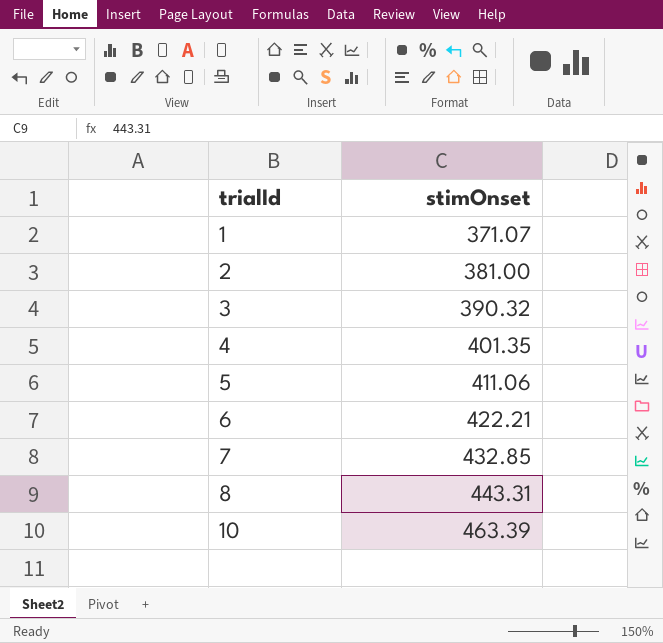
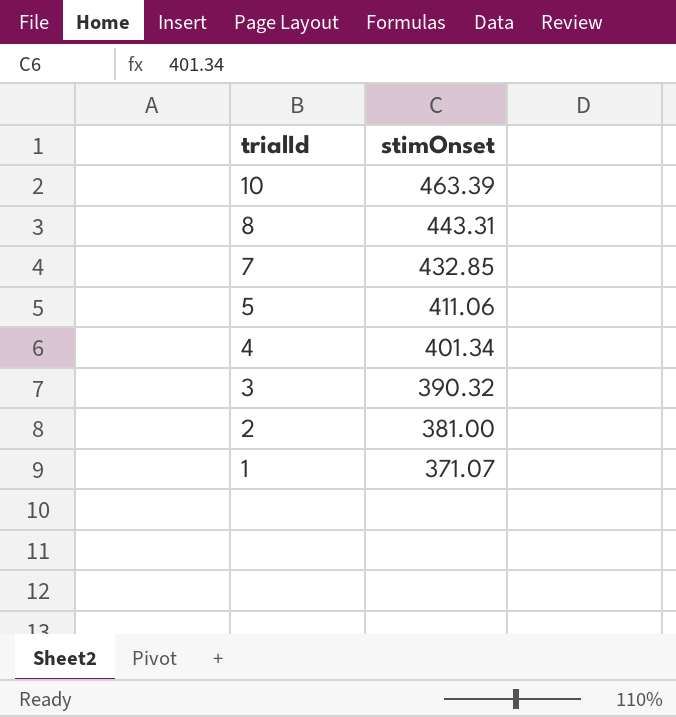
row order: trialId ascending -> trialId descending
row 6: 422.21 -> none
4 | stimOnset: 401.35 -> 401.34

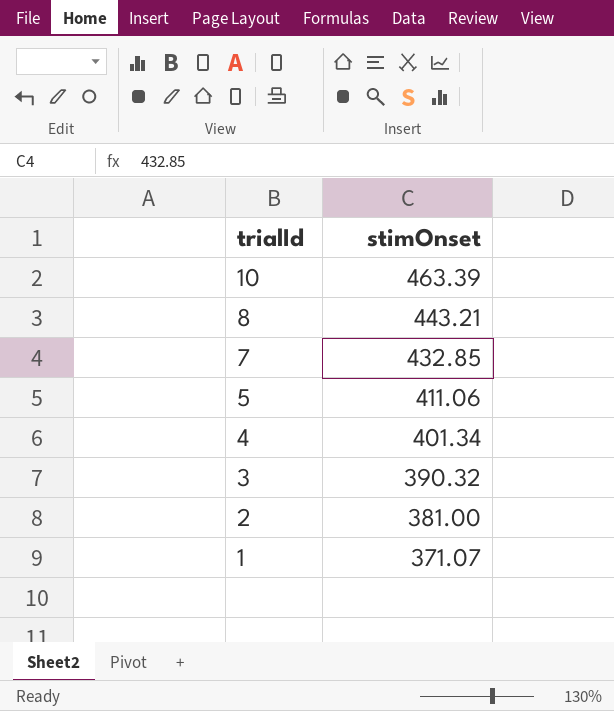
8 | stimOnset: 443.31 -> 443.21

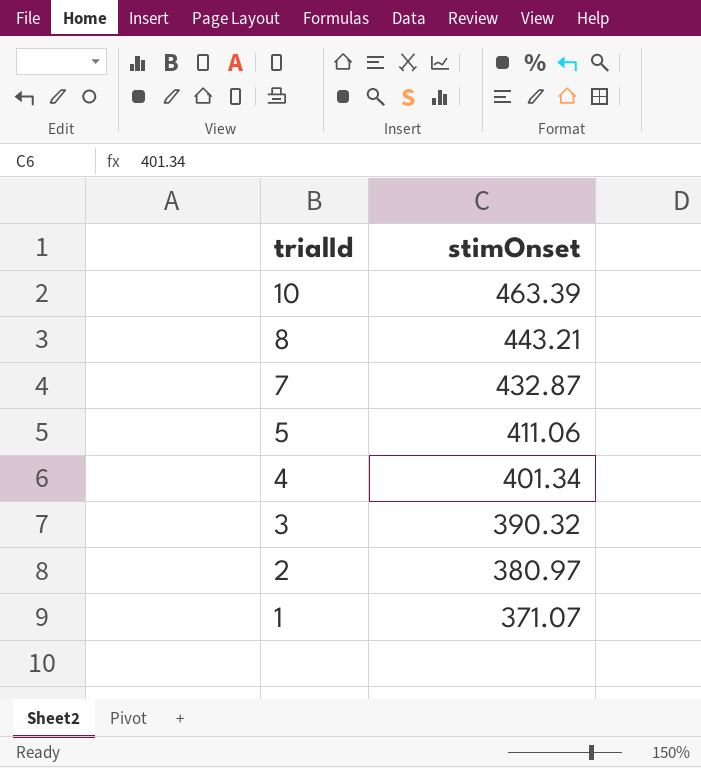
7 | stimOnset: 432.85 -> 432.87
2 | stimOnset: 381.00 -> 380.97

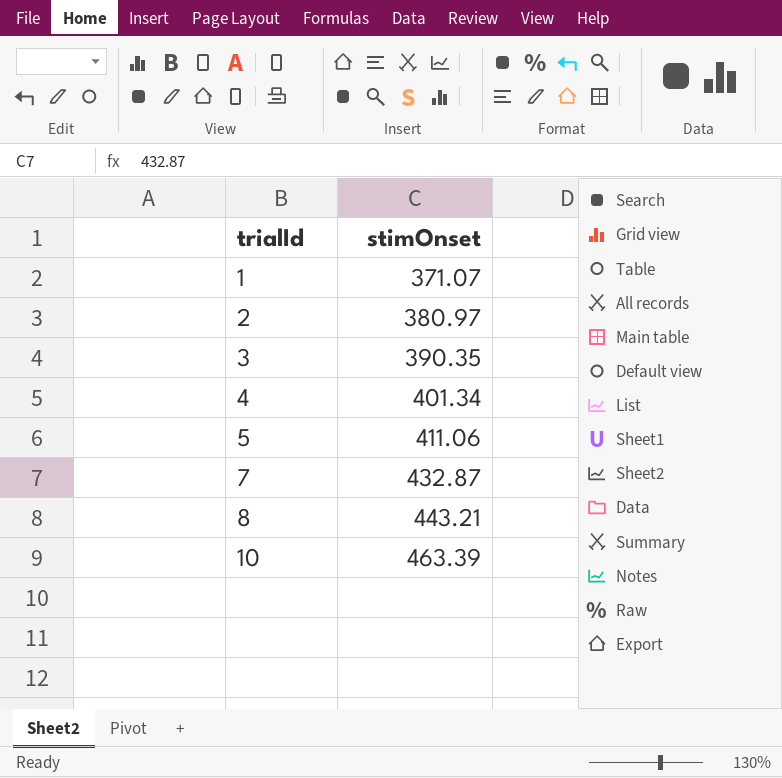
row order: trialId descending -> trialId ascending
3 | stimOnset: 390.32 -> 390.35

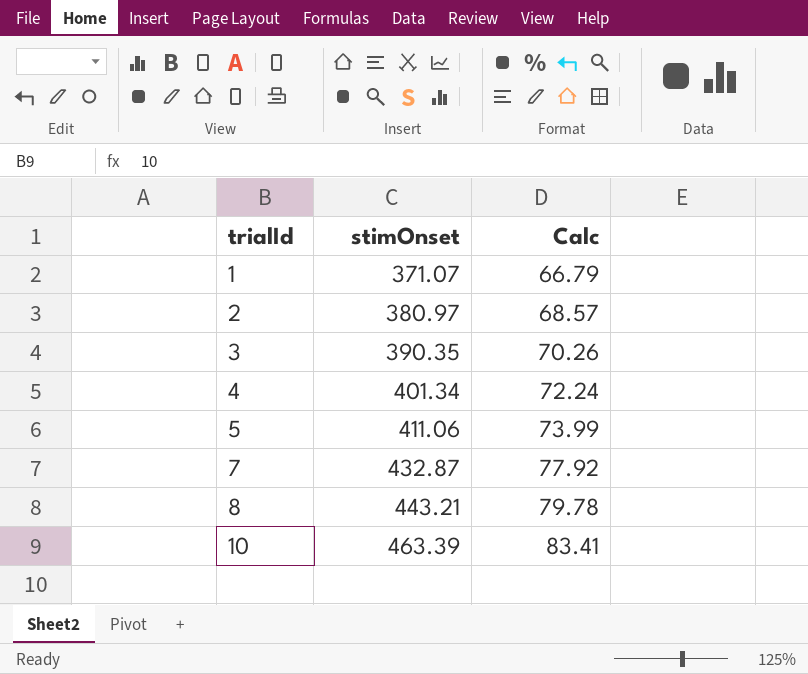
column Calc | formula: none -> [stimOnset] * 0.18

